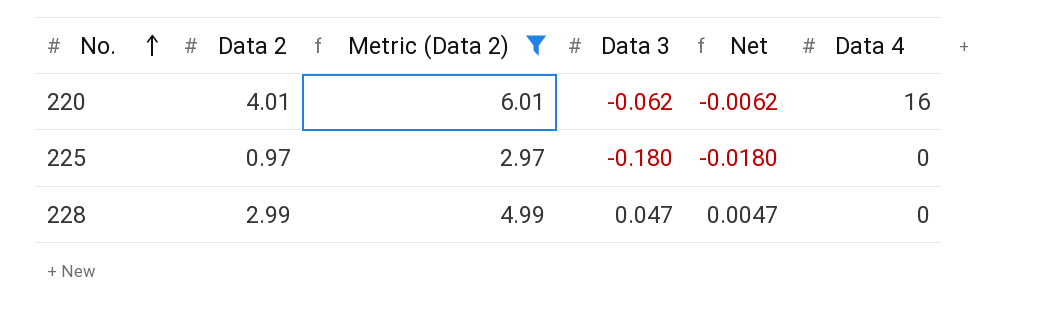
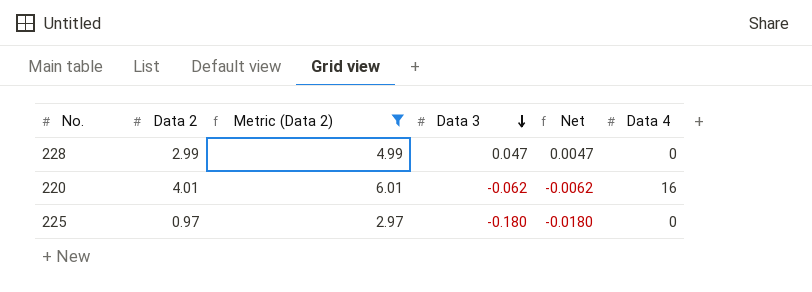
row order: No. ascending -> Data 3 descending

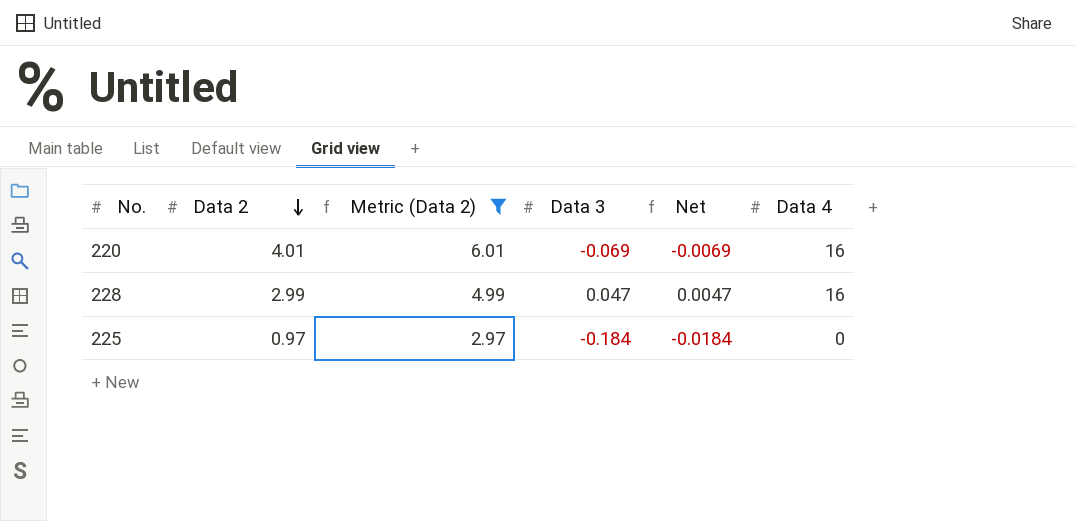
row order: Data 3 descending -> Data 2 descending
220 | Data 3: -0.062 -> -0.069
220 | Net: -0.0062 -> -0.0069
228 | Data 4: 0 -> 16
225 | Data 3: -0.180 -> -0.184
225 | Net: -0.0180 -> -0.0184

